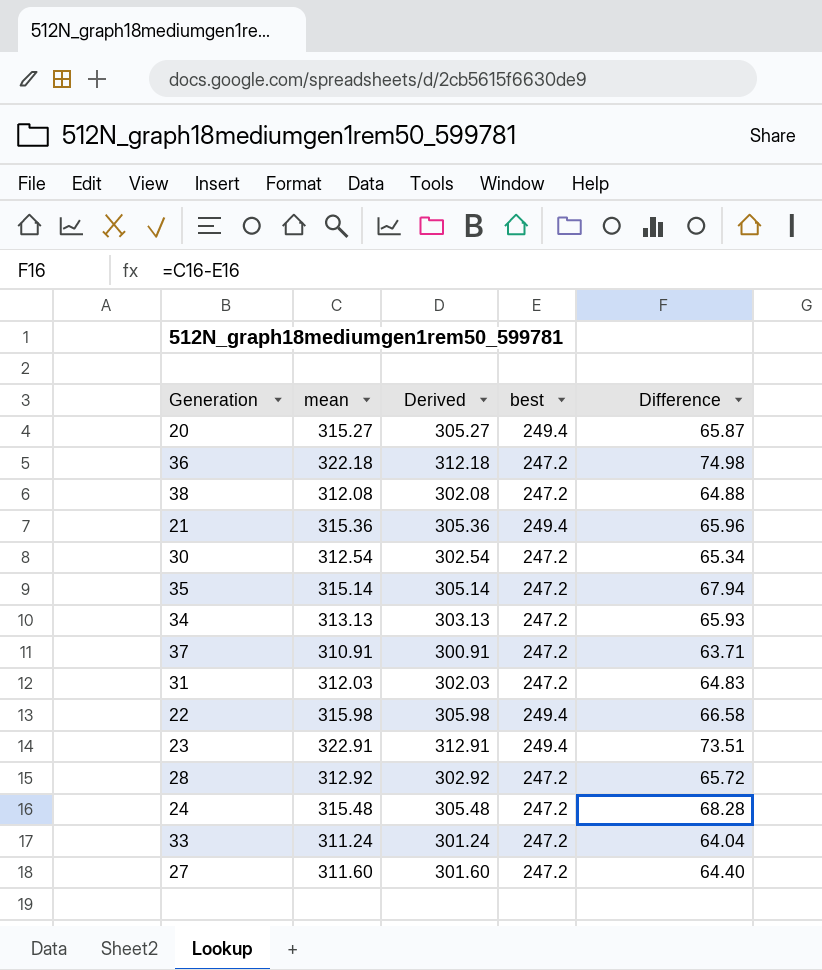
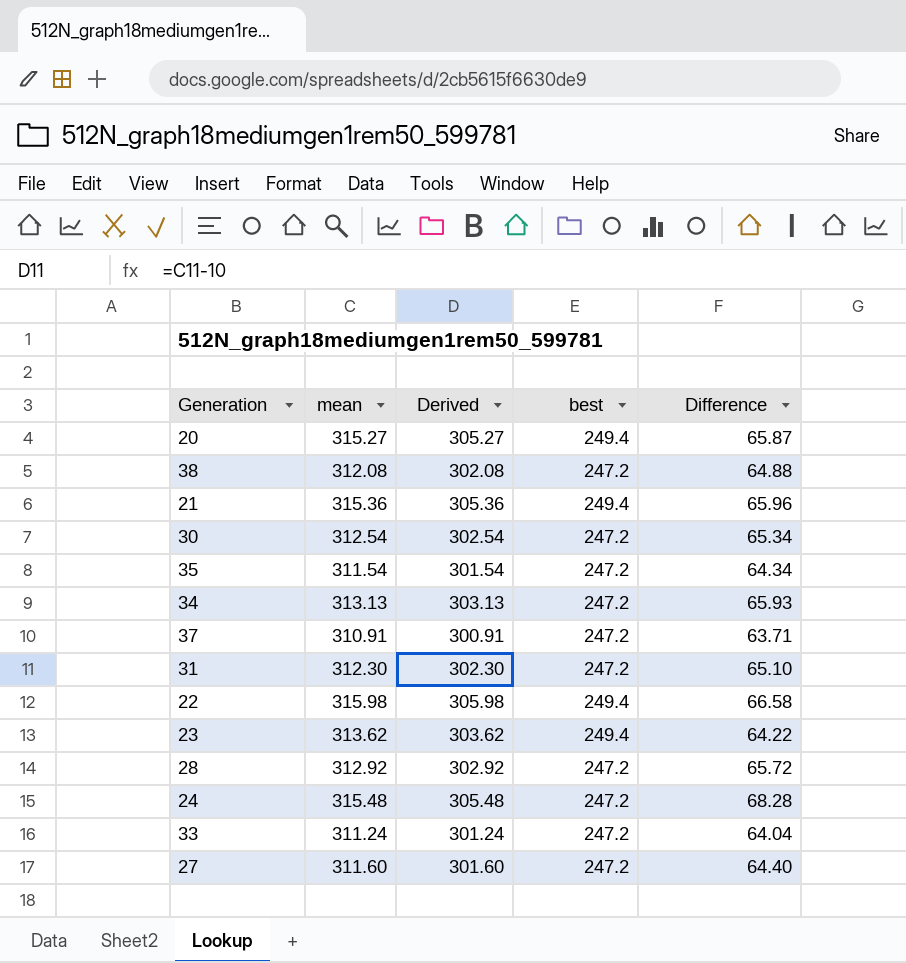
row 36: 322.18 | 312.18 | 247.2 | 74.98 -> none
35 | mean: 315.14 -> 311.54
35 | Derived: 305.14 -> 301.54
35 | Difference: 67.94 -> 64.34
31 | mean: 312.03 -> 312.30
31 | Derived: 302.03 -> 302.30
31 | Difference: 64.83 -> 65.10
23 | mean: 322.91 -> 313.62
23 | Derived: 312.91 -> 303.62
23 | Difference: 73.51 -> 64.22

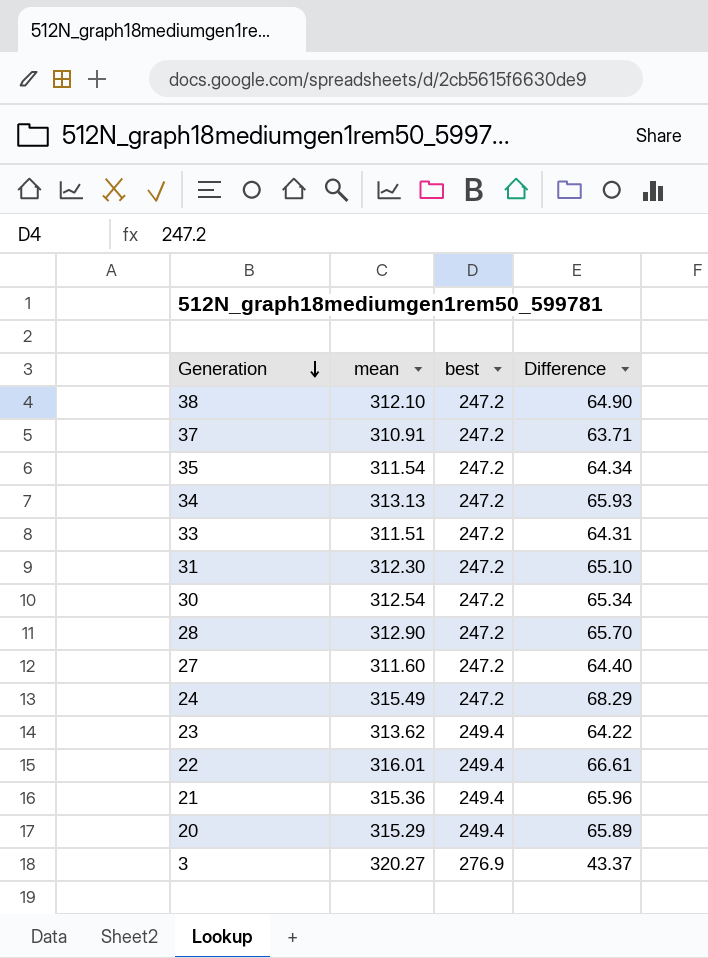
row order: none -> Generation descending
column Derived | formula: [mean] - 10 -> none
38 | mean: 312.08 -> 312.10
38 | Difference: 64.88 -> 64.90
33 | mean: 311.24 -> 311.51
33 | Difference: 64.04 -> 64.31
28 | mean: 312.92 -> 312.90
28 | Difference: 65.72 -> 65.70
24 | mean: 315.48 -> 315.49
24 | Difference: 68.28 -> 68.29
22 | mean: 315.98 -> 316.01
22 | Difference: 66.58 -> 66.61
20 | mean: 315.27 -> 315.29
20 | Difference: 65.87 -> 65.89
row 3: none -> 320.27 | 276.9 | 43.37

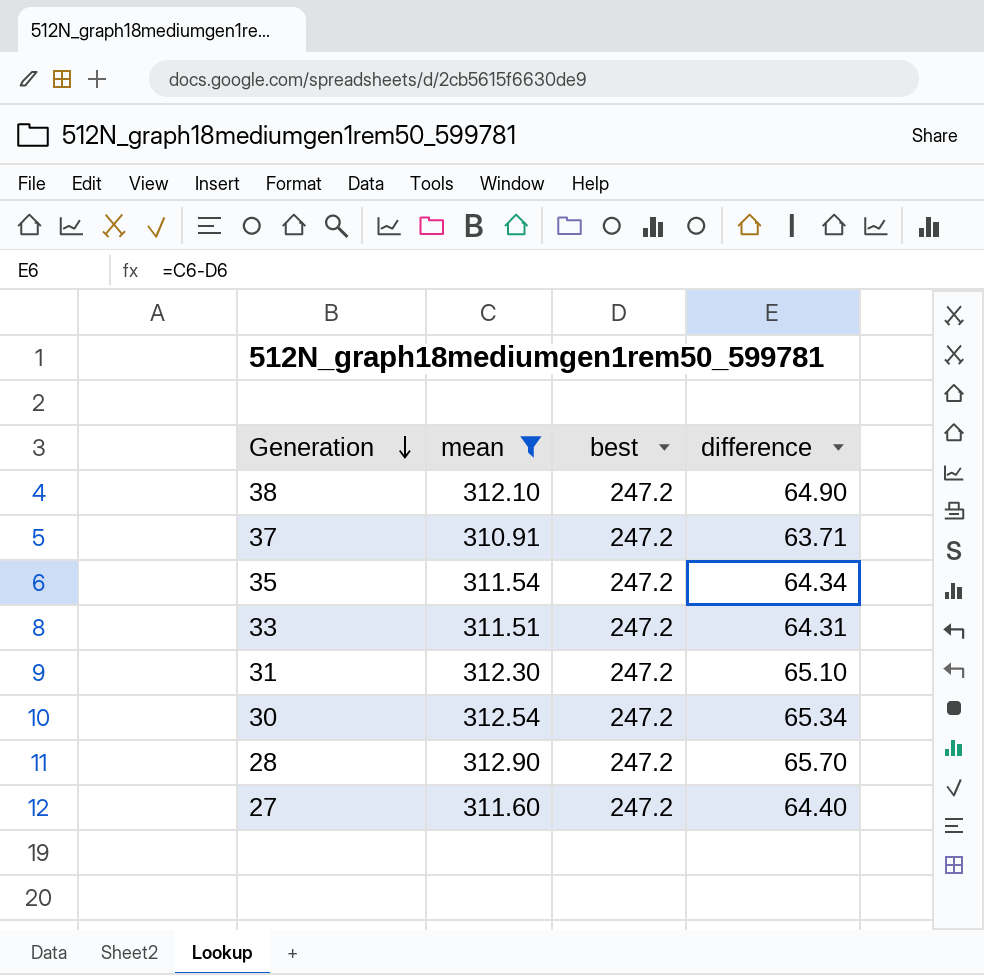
filter: none -> mean <= 312.90
column name: Difference -> difference

